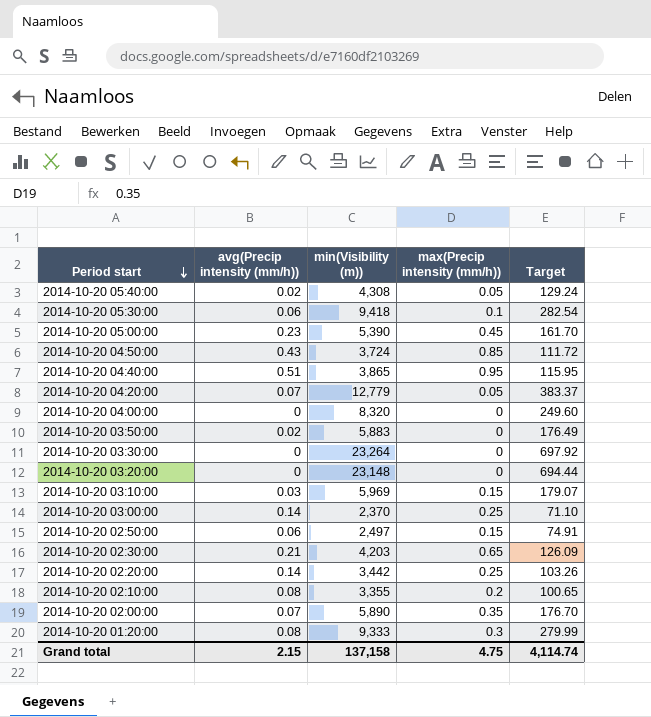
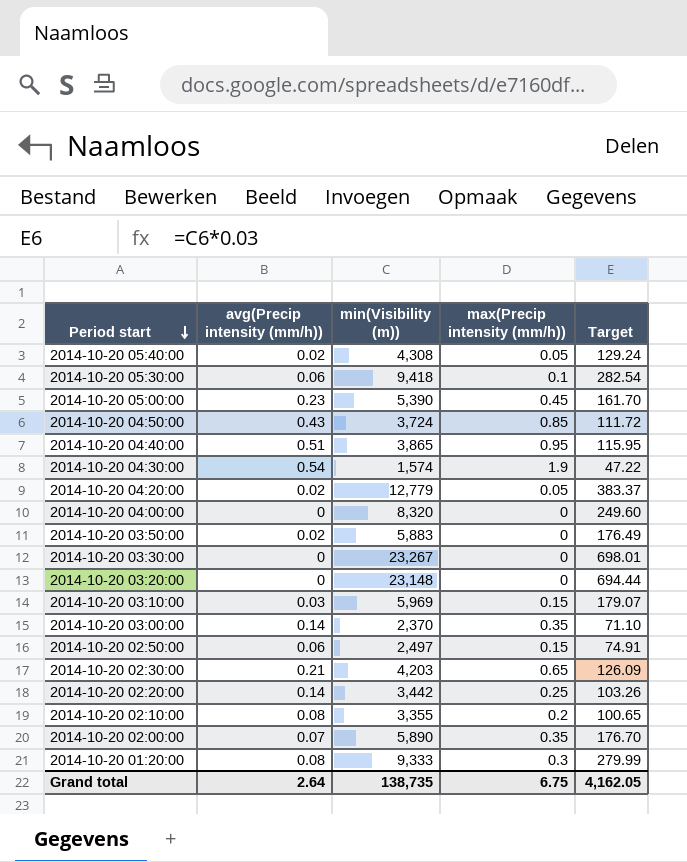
row 2014-10-20 04:30:00: none -> 0.54 | 1,574 | 1.9 | 47.22
2014-10-20 04:20:00 | avg(Precip intensity (mm/h)): 0.07 -> 0.02
2014-10-20 03:30:00 | min(Visibility (m)): 23,264 -> 23,267
2014-10-20 03:30:00 | Target: 697.92 -> 698.01
2014-10-20 03:00:00 | max(Precip intensity (mm/h)): 0.25 -> 0.35
Grand total | avg(Precip intensity (mm/h)): 2.15 -> 2.64
Grand total | min(Visibility (m)): 137,158 -> 138,735
Grand total | max(Precip intensity (mm/h)): 4.75 -> 6.75
Grand total | Target: 4,114.74 -> 4,162.05

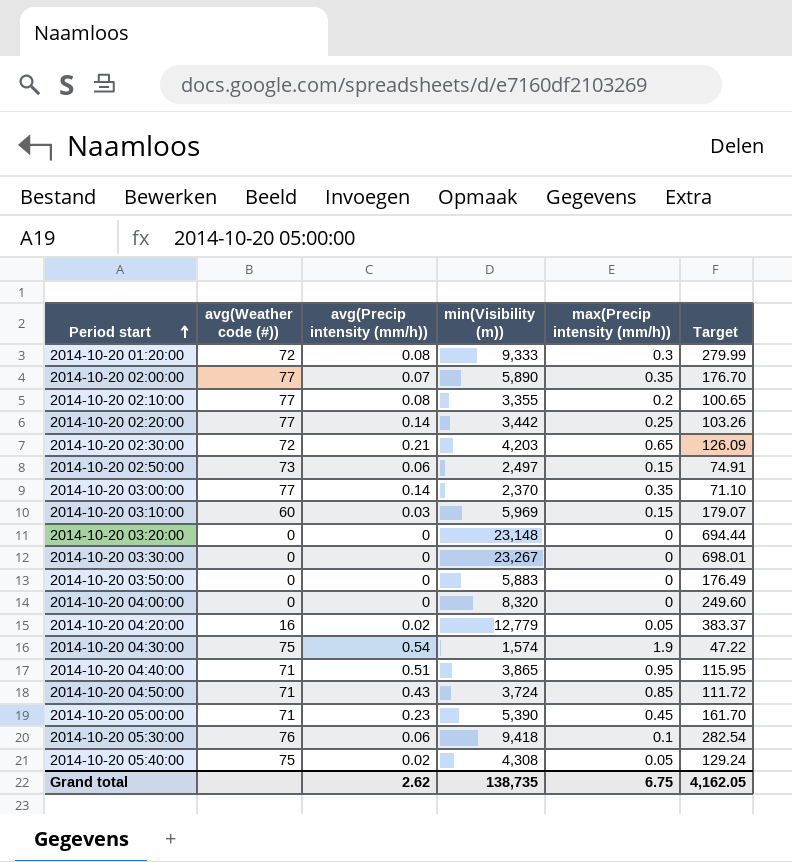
row order: Period start descending -> Period start ascending
column avg(Weather code (#)) | position: none -> 2
2014-10-20 03:50:00 | avg(Precip intensity (mm/h)): 0.02 -> 0
Grand total | avg(Precip intensity (mm/h)): 2.64 -> 2.62

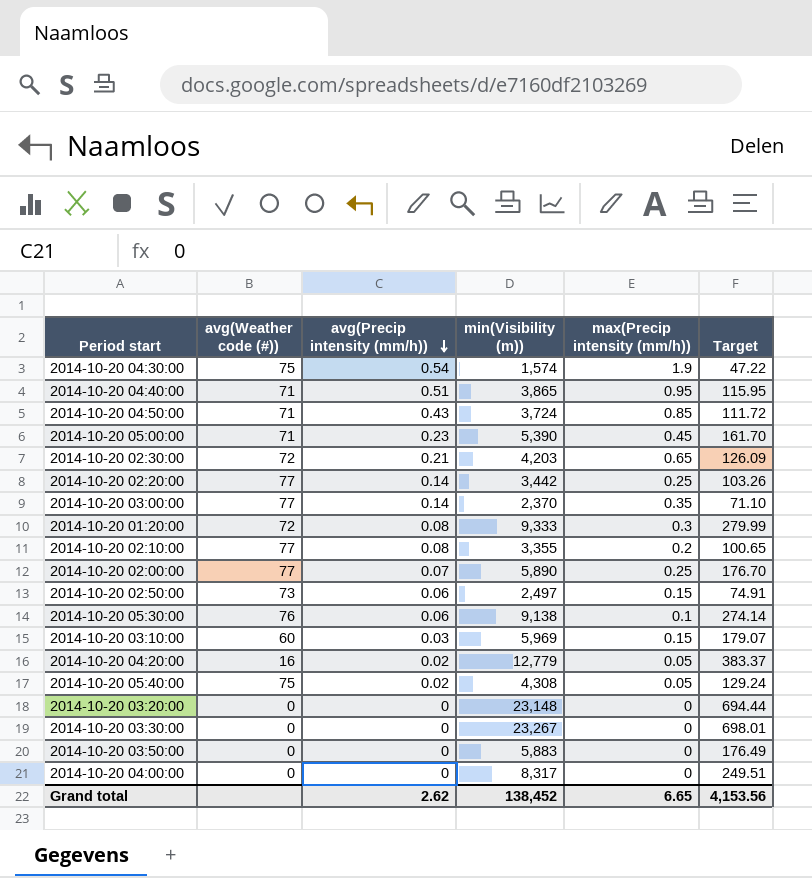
row order: Period start ascending -> avg(Precip intensity (mm/h)) descending
2014-10-20 02:00:00 | max(Precip intensity (mm/h)): 0.35 -> 0.25
2014-10-20 05:30:00 | min(Visibility (m)): 9,418 -> 9,138
2014-10-20 05:30:00 | Target: 282.54 -> 274.14
2014-10-20 04:00:00 | min(Visibility (m)): 8,320 -> 8,317
2014-10-20 04:00:00 | Target: 249.60 -> 249.51
Grand total | min(Visibility (m)): 138,735 -> 138,452
Grand total | max(Precip intensity (mm/h)): 6.75 -> 6.65
Grand total | Target: 4,162.05 -> 4,153.56

